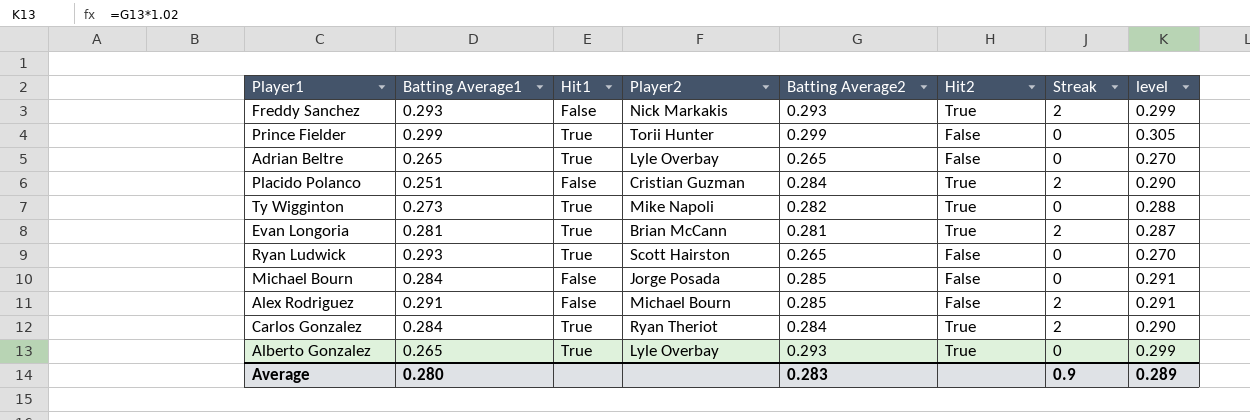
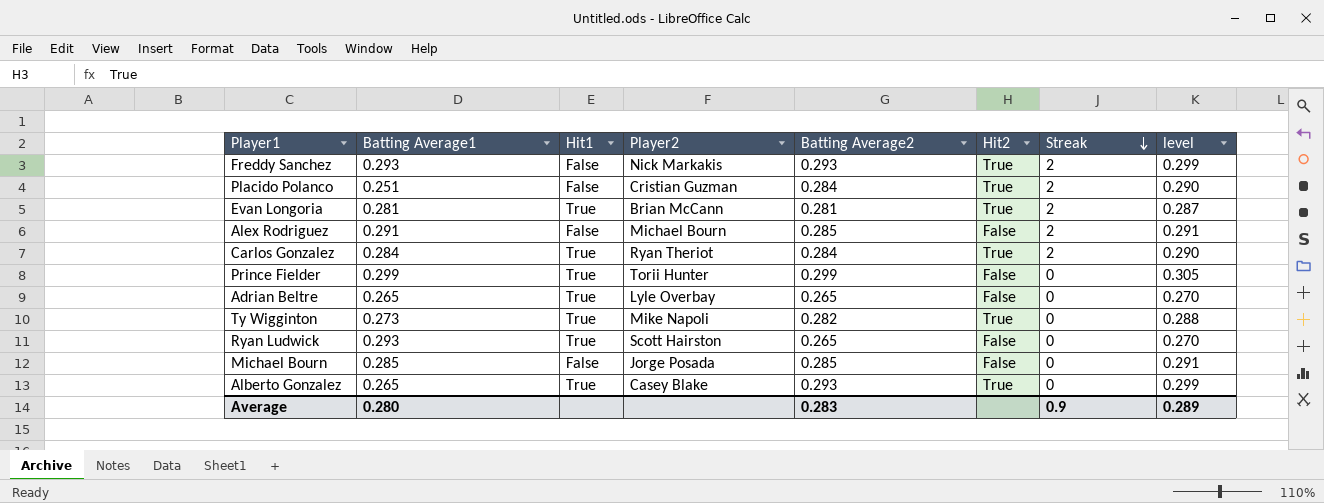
row order: none -> Streak descending
Michael Bourn | Batting Average1: 0.284 -> 0.285
Alberto Gonzalez | Player2: Lyle Overbay -> Casey Blake

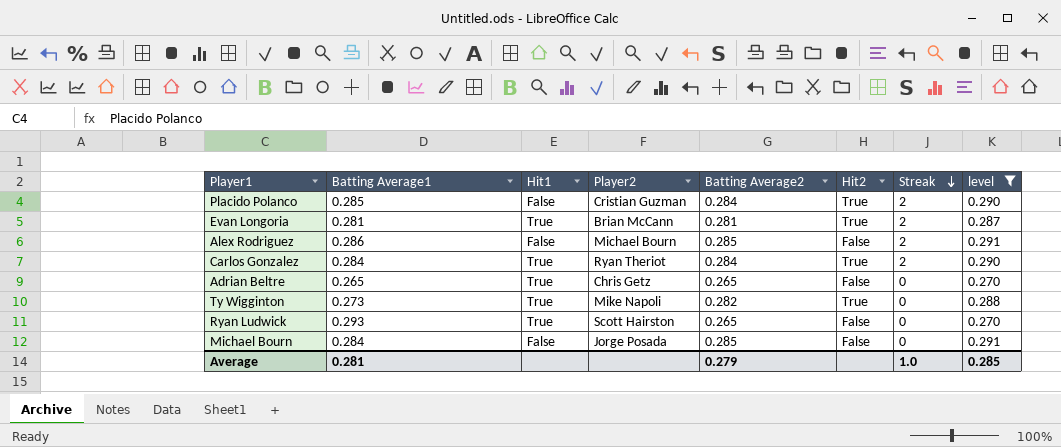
filter: none -> level <= 0.291
Placido Polanco | Batting Average1: 0.251 -> 0.285
Alex Rodriguez | Batting Average1: 0.291 -> 0.286
Adrian Beltre | Player2: Lyle Overbay -> Chris Getz
Michael Bourn | Batting Average1: 0.285 -> 0.284
Average | Batting Average1: 0.280 -> 0.281
Average | Batting Average2: 0.283 -> 0.279
Average | Streak: 0.9 -> 1.0
Average | level: 0.289 -> 0.285

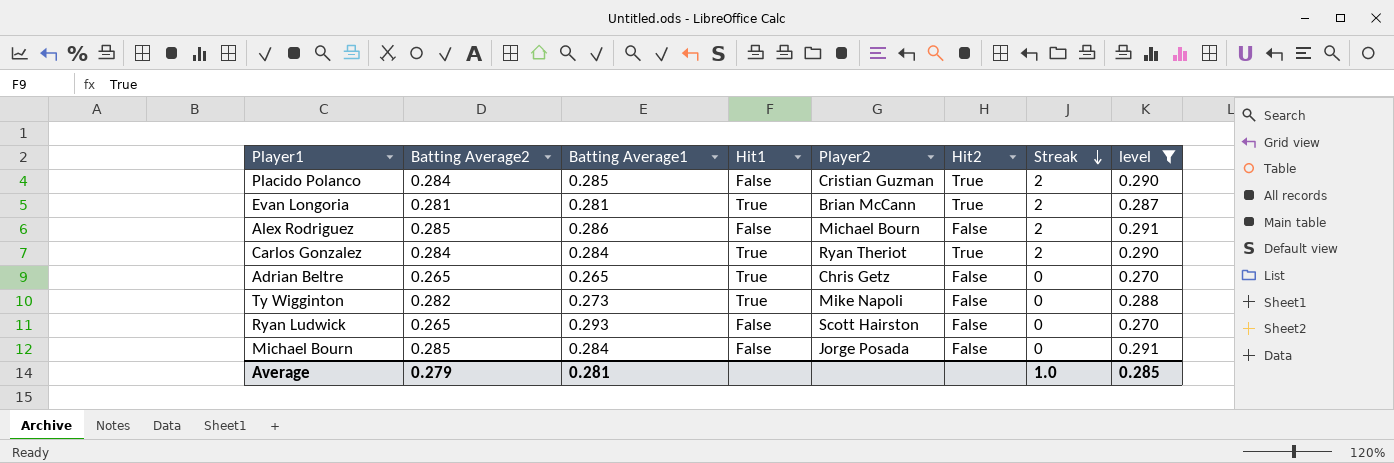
column Batting Average2 | position: 5 -> 2
Ty Wigginton | Hit2: True -> False
Ryan Ludwick | Hit1: True -> False

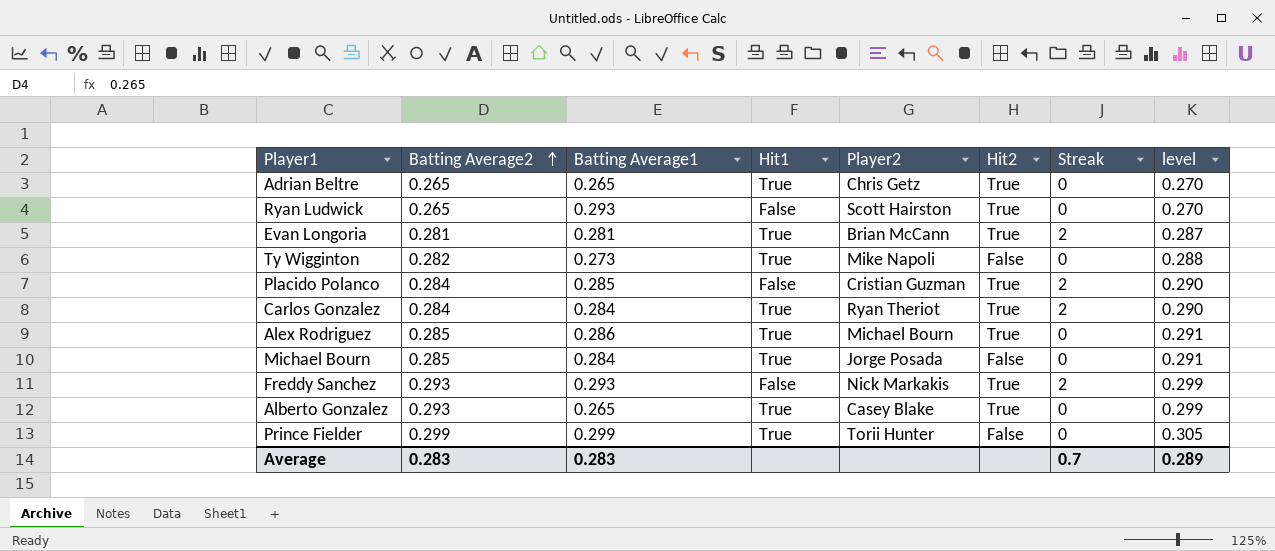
filter: level <= 0.291 -> none
row order: Streak descending -> Batting Average2 ascending
Adrian Beltre | Hit2: False -> True
Ryan Ludwick | Hit2: False -> True
Alex Rodriguez | Hit1: False -> True
Alex Rodriguez | Hit2: False -> True
Alex Rodriguez | Streak: 2 -> 0
Michael Bourn | Hit1: False -> True
Average | Batting Average2: 0.279 -> 0.283
Average | Batting Average1: 0.281 -> 0.283
Average | Streak: 1.0 -> 0.7
Average | level: 0.285 -> 0.289

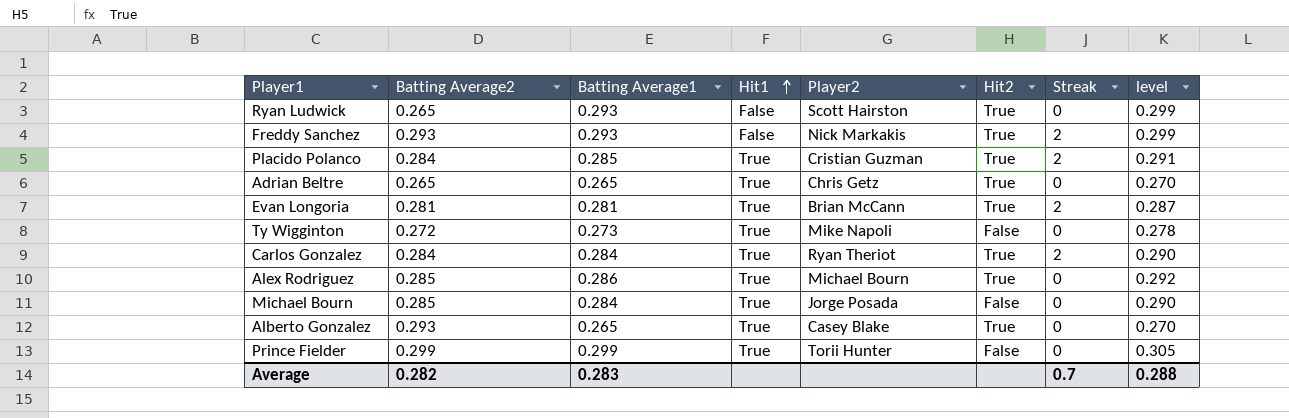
row order: Batting Average2 ascending -> Hit1 ascending
column level | formula: [Batting Average2] * 1.02 -> [Batting Average1] * 1.02
Placido Polanco | Hit1: False -> True
Ty Wigginton | Batting Average2: 0.282 -> 0.272
Average | Batting Average2: 0.283 -> 0.282
Average | level: 0.289 -> 0.288

